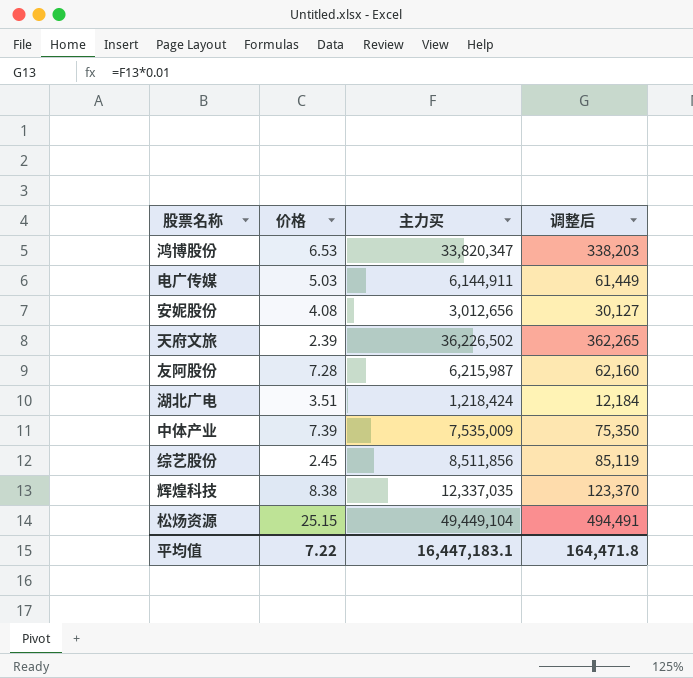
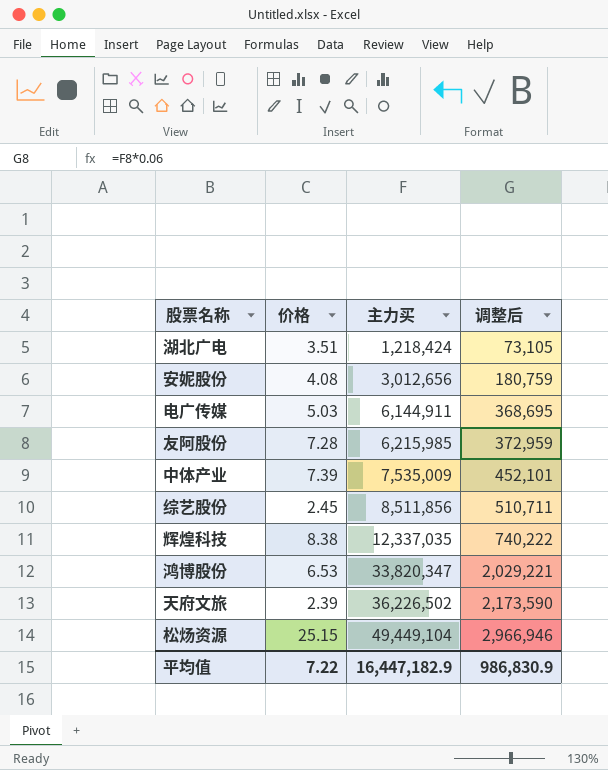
row order: none -> 主力买 ascending
column 调整后 | formula: [主力买] * 0.01 -> [主力买] * 0.06
友阿股份 | 主力买: 6,215,987 -> 6,215,985
平均值 | 主力买: 16,447,183.1 -> 16,447,182.9
平均值 | 调整后: 164,471.8 -> 986,830.9

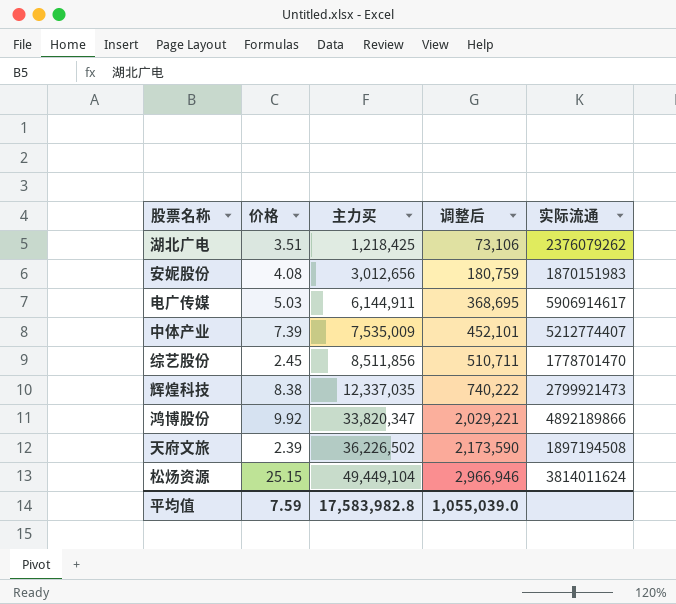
column 实际流通 | position: none -> 5
row 友阿股份: 7.28 | 6,215,985 | 372,959 -> none
湖北广电 | 主力买: 1,218,424 -> 1,218,425
湖北广电 | 调整后: 73,105 -> 73,106
鸿博股份 | 价格: 6.53 -> 9.92
平均值 | 价格: 7.22 -> 7.59
平均值 | 主力买: 16,447,182.9 -> 17,583,982.8
平均值 | 调整后: 986,830.9 -> 1,055,039.0

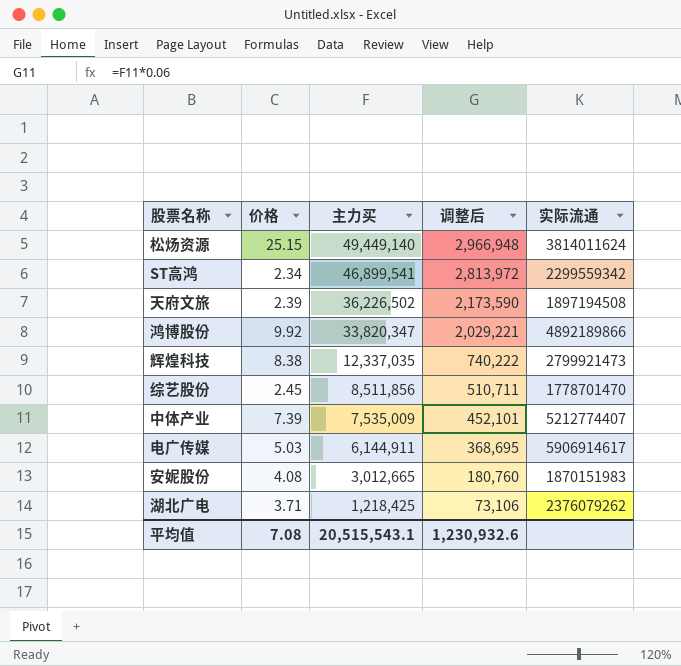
row order: 主力买 ascending -> 主力买 descending
松炀资源 | 主力买: 49,449,104 -> 49,449,140
松炀资源 | 调整后: 2,966,946 -> 2,966,948
row ST高鸿: none -> 2.34 | 46,899,541 | 2,813,972 | 2299559342
安妮股份 | 主力买: 3,012,656 -> 3,012,665
安妮股份 | 调整后: 180,759 -> 180,760
湖北广电 | 价格: 3.51 -> 3.71
平均值 | 价格: 7.59 -> 7.08
平均值 | 主力买: 17,583,982.8 -> 20,515,543.1
平均值 | 调整后: 1,055,039.0 -> 1,230,932.6

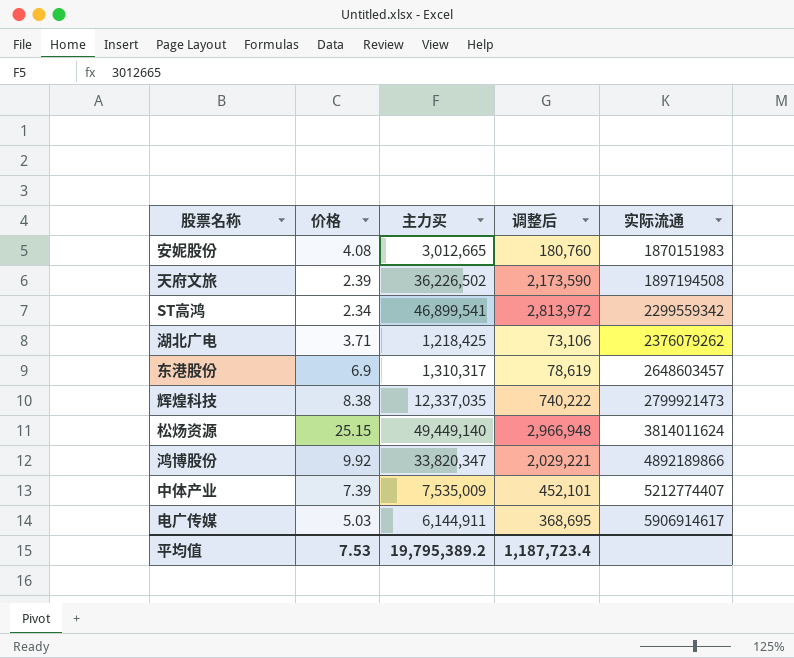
row order: 主力买 descending -> 实际流通 ascending
row 综艺股份: 2.45 | 8,511,856 | 510,711 | 1778701470 -> none
row 东港股份: none -> 6.9 | 1,310,317 | 78,619 | 2648603457
平均值 | 价格: 7.08 -> 7.53
平均值 | 主力买: 20,515,543.1 -> 19,795,389.2
平均值 | 调整后: 1,230,932.6 -> 1,187,723.4

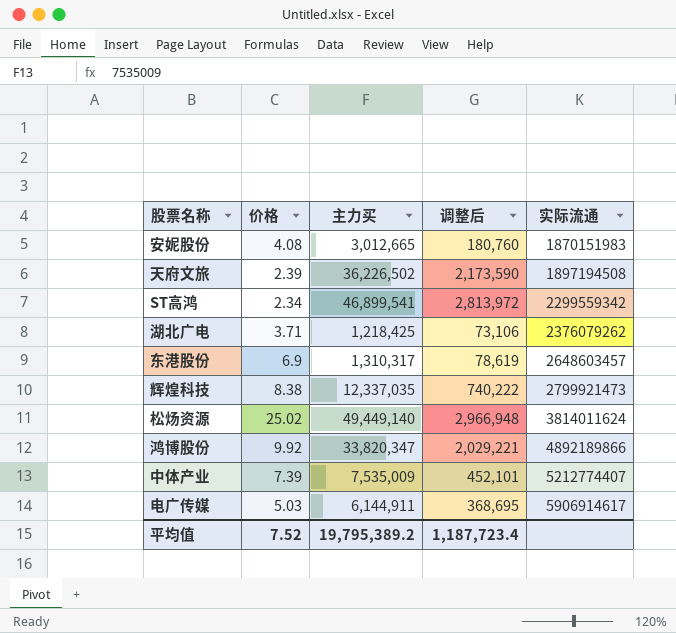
松炀资源 | 价格: 25.15 -> 25.02
平均值 | 价格: 7.53 -> 7.52

